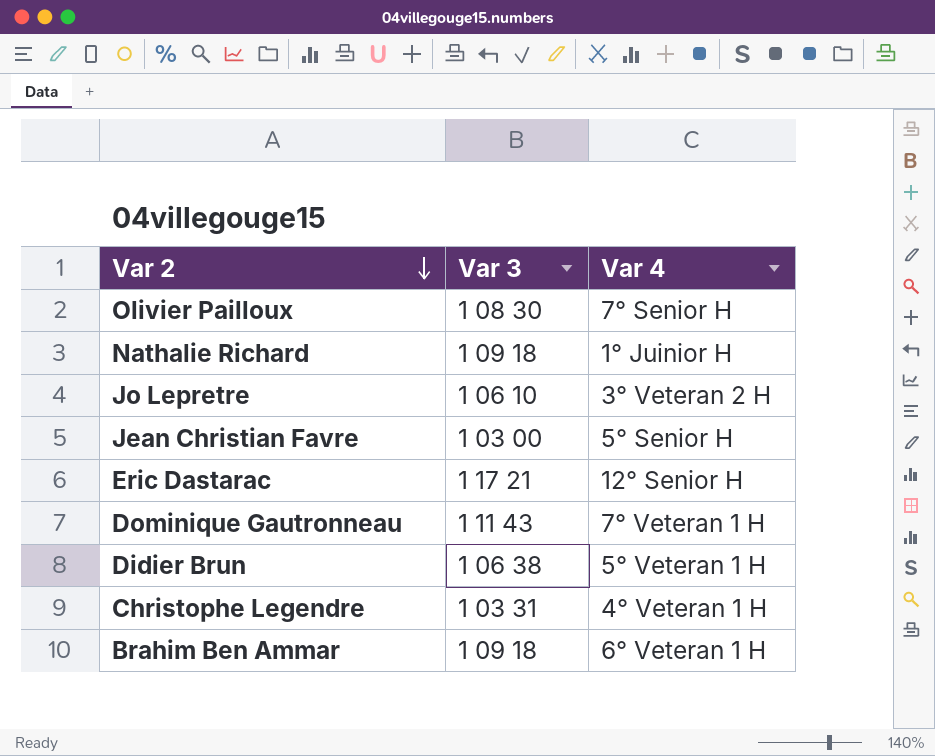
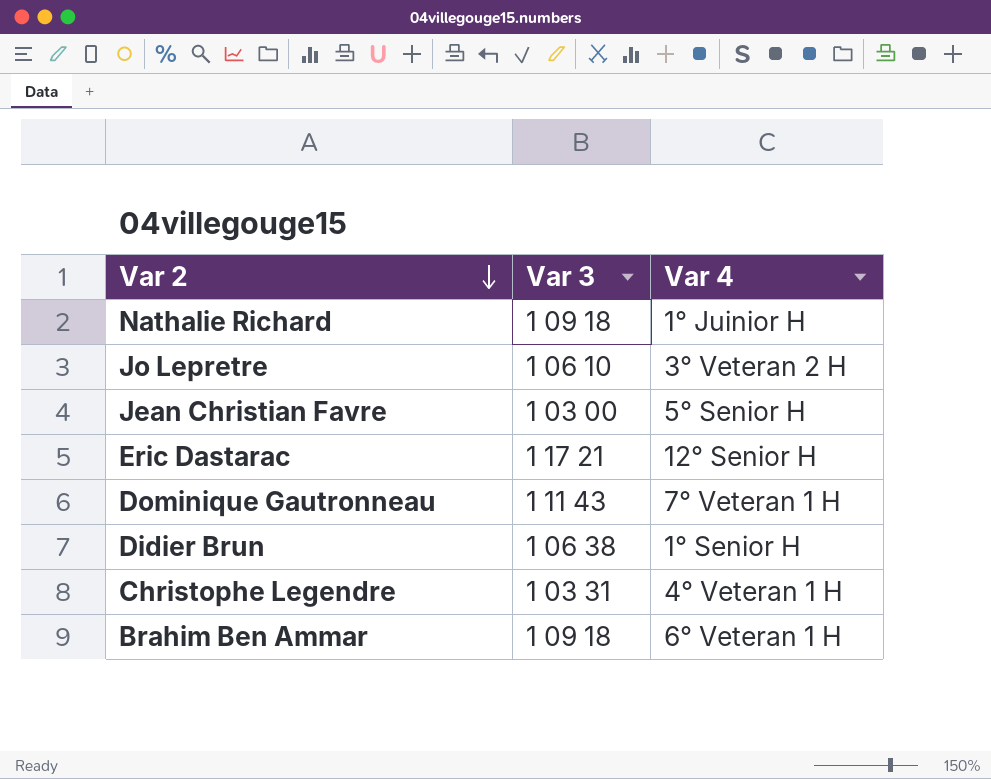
row Olivier Pailloux: 1 08 30 | 7° Senior H -> none
Didier Brun | Var 4: 5° Veteran 1 H -> 1° Senior H

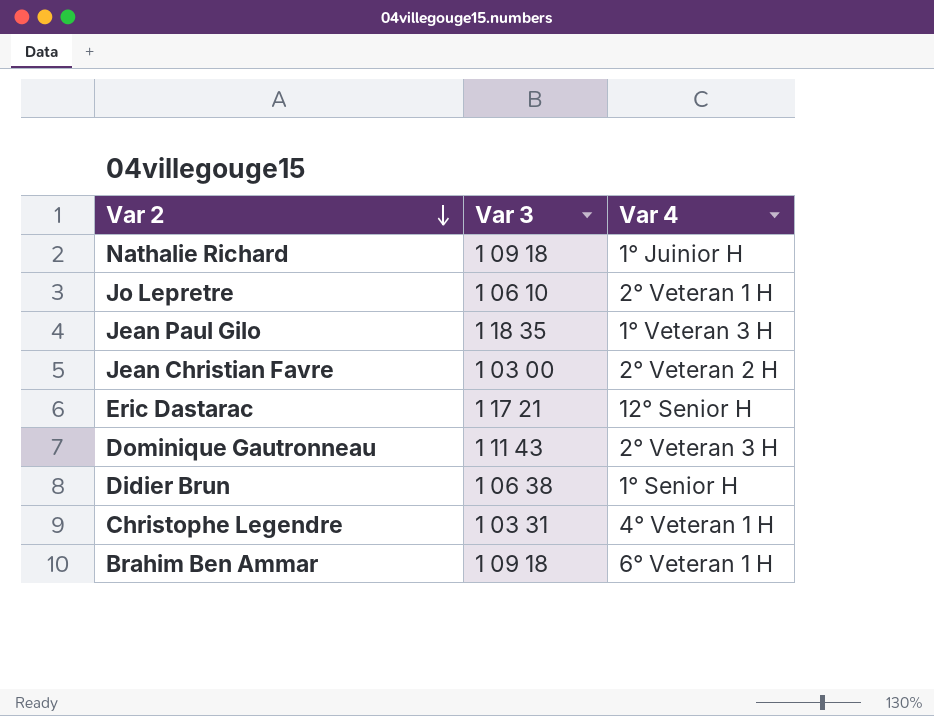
Jo Lepretre | Var 4: 3° Veteran 2 H -> 2° Veteran 1 H
row Jean Paul Gilo: none -> 1 18 35 | 1° Veteran 3 H
Jean Christian Favre | Var 4: 5° Senior H -> 2° Veteran 2 H
Dominique Gautronneau | Var 4: 7° Veteran 1 H -> 2° Veteran 3 H

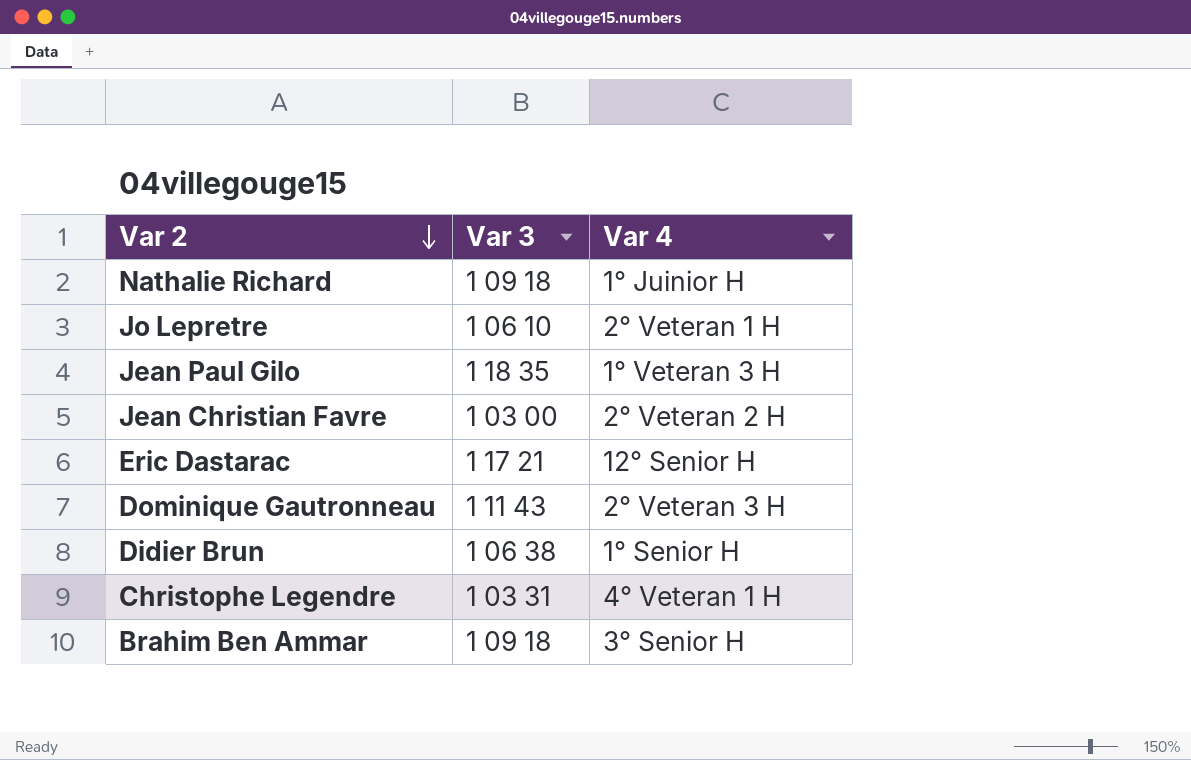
Brahim Ben Ammar | Var 4: 6° Veteran 1 H -> 3° Senior H

